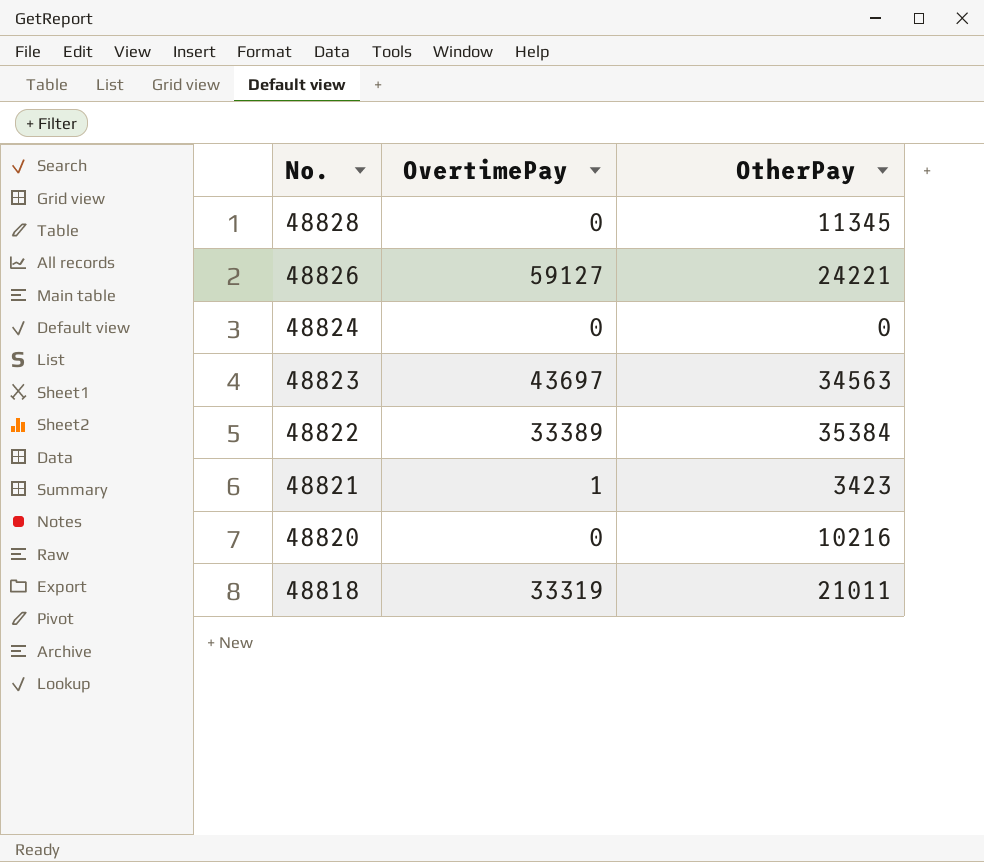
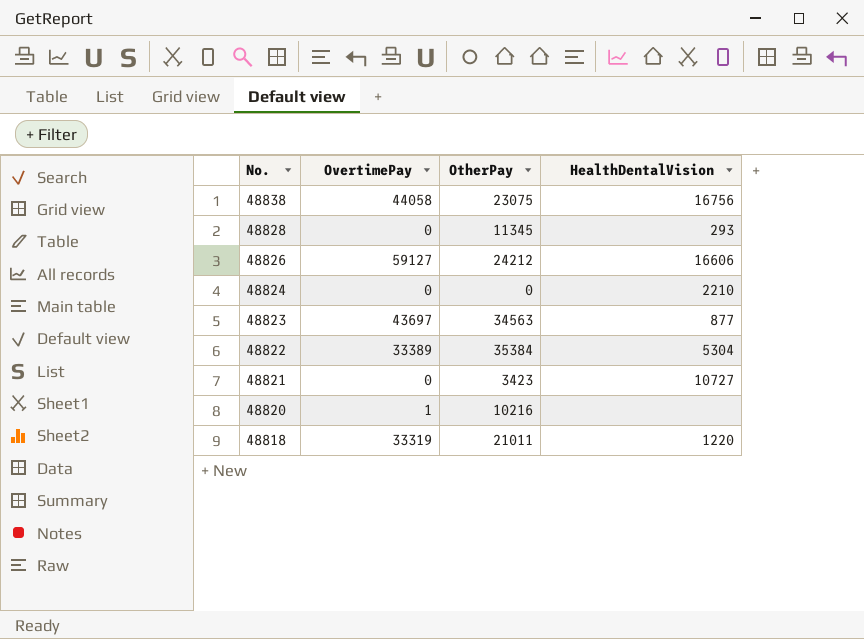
column HealthDentalVision | position: none -> 4
row 48838: none -> 44058 | 23075 | 16756
48826 | OtherPay: 24221 -> 24212
48821 | OvertimePay: 1 -> 0
48820 | OvertimePay: 0 -> 1

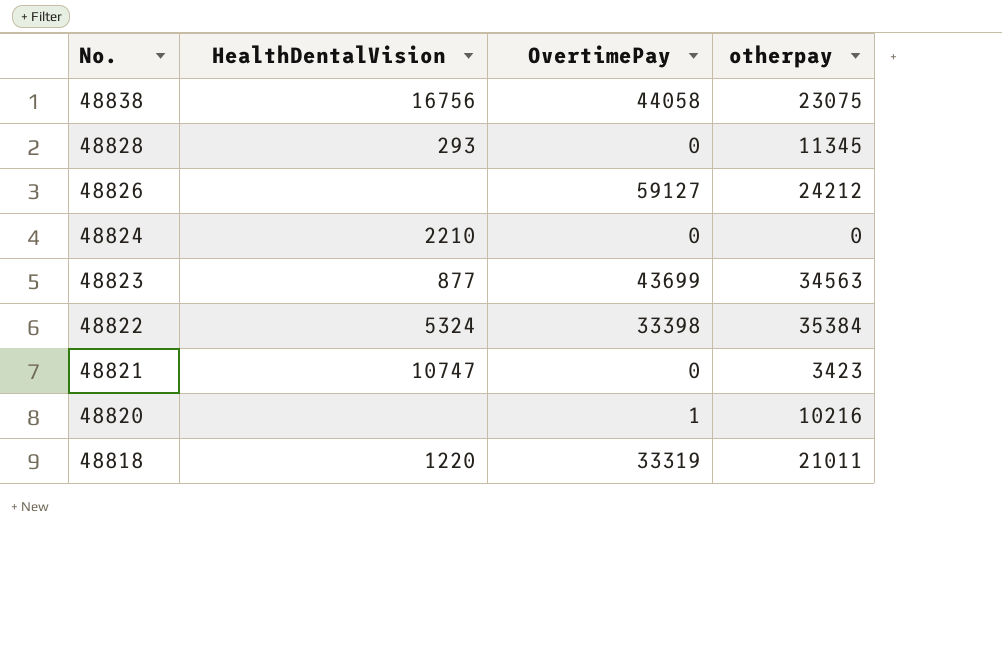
column HealthDentalVision | position: 4 -> 2
column name: OtherPay -> otherpay
48826 | HealthDentalVision: 16606 -> none
48823 | OvertimePay: 43697 -> 43699
48822 | HealthDentalVision: 5304 -> 5324
48822 | OvertimePay: 33389 -> 33398
48821 | HealthDentalVision: 10727 -> 10747

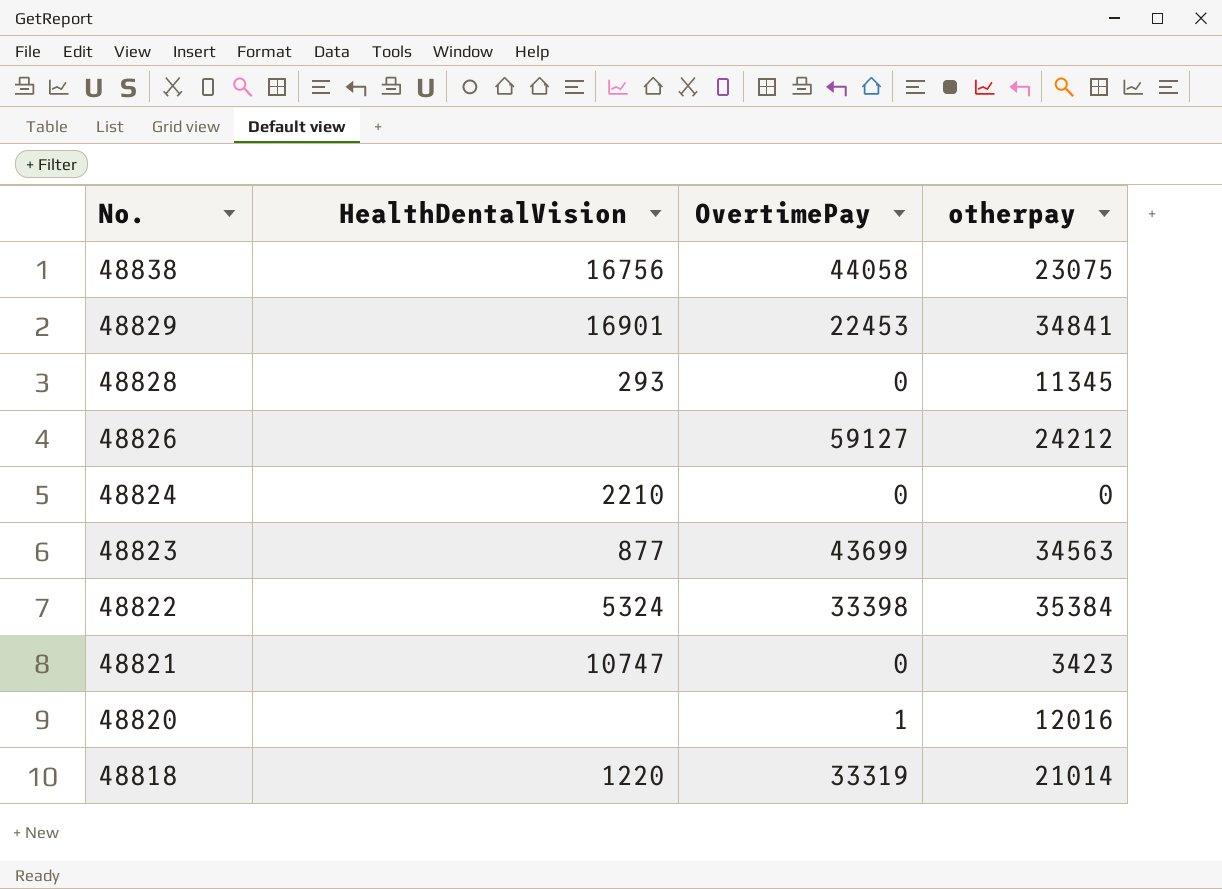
row 48829: none -> 16901 | 22453 | 34841
48820 | otherpay: 10216 -> 12016
48818 | otherpay: 21011 -> 21014

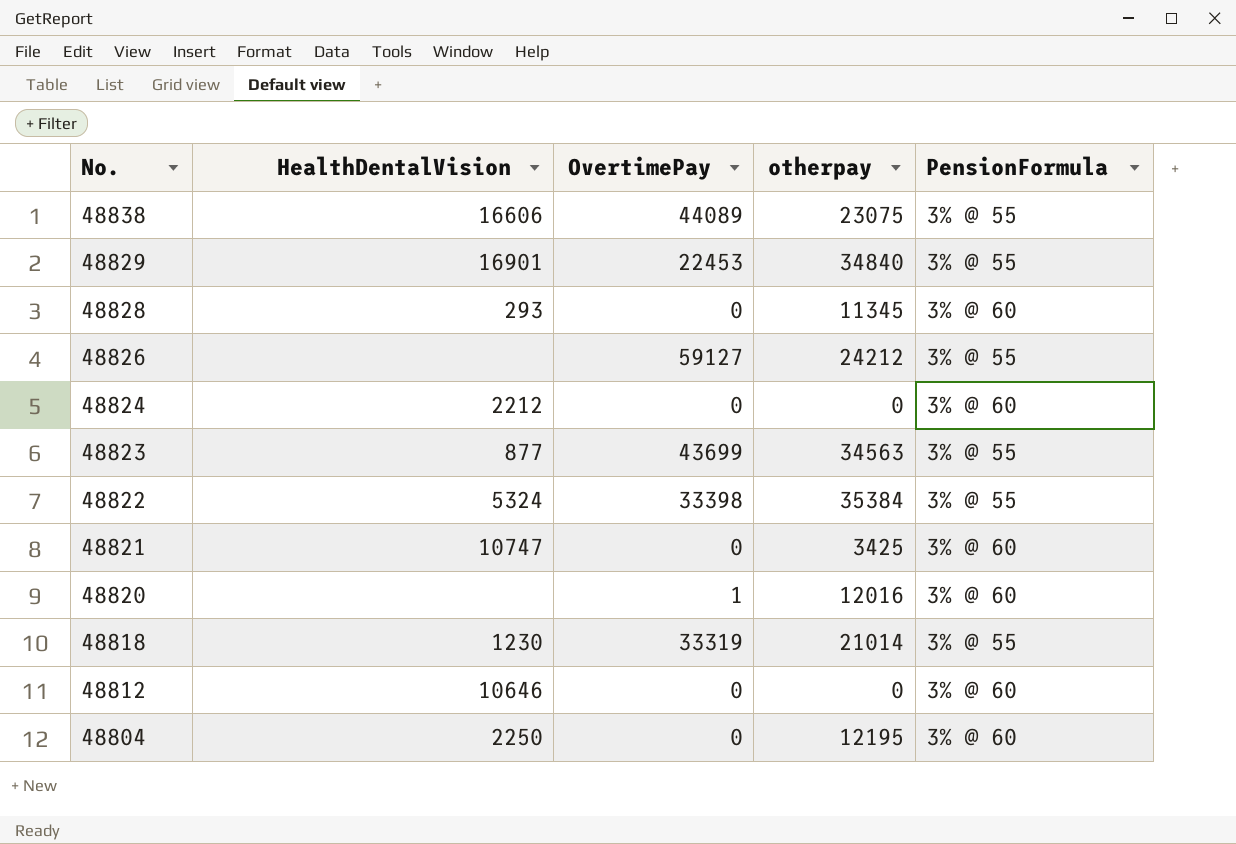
column PensionFormula | position: none -> 5
48838 | HealthDentalVision: 16756 -> 16606
48838 | OvertimePay: 44058 -> 44089
48829 | otherpay: 34841 -> 34840
48824 | HealthDentalVision: 2210 -> 2212
48821 | otherpay: 3423 -> 3425
48818 | HealthDentalVision: 1220 -> 1230
row 48812: none -> 10646 | 0 | 0 | 3% @ 60
row 48804: none -> 2250 | 0 | 12195 | 3% @ 60

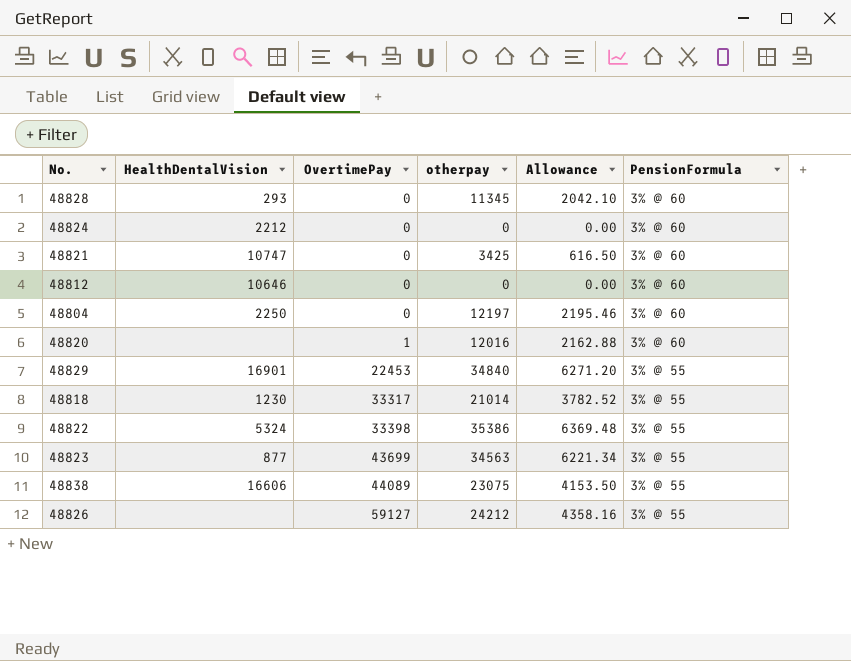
row order: No. descending -> OvertimePay ascending
column Allowance | formula: none -> [otherpay] * 0.18
48804 | otherpay: 12195 -> 12197
48818 | OvertimePay: 33319 -> 33317
48822 | otherpay: 35384 -> 35386

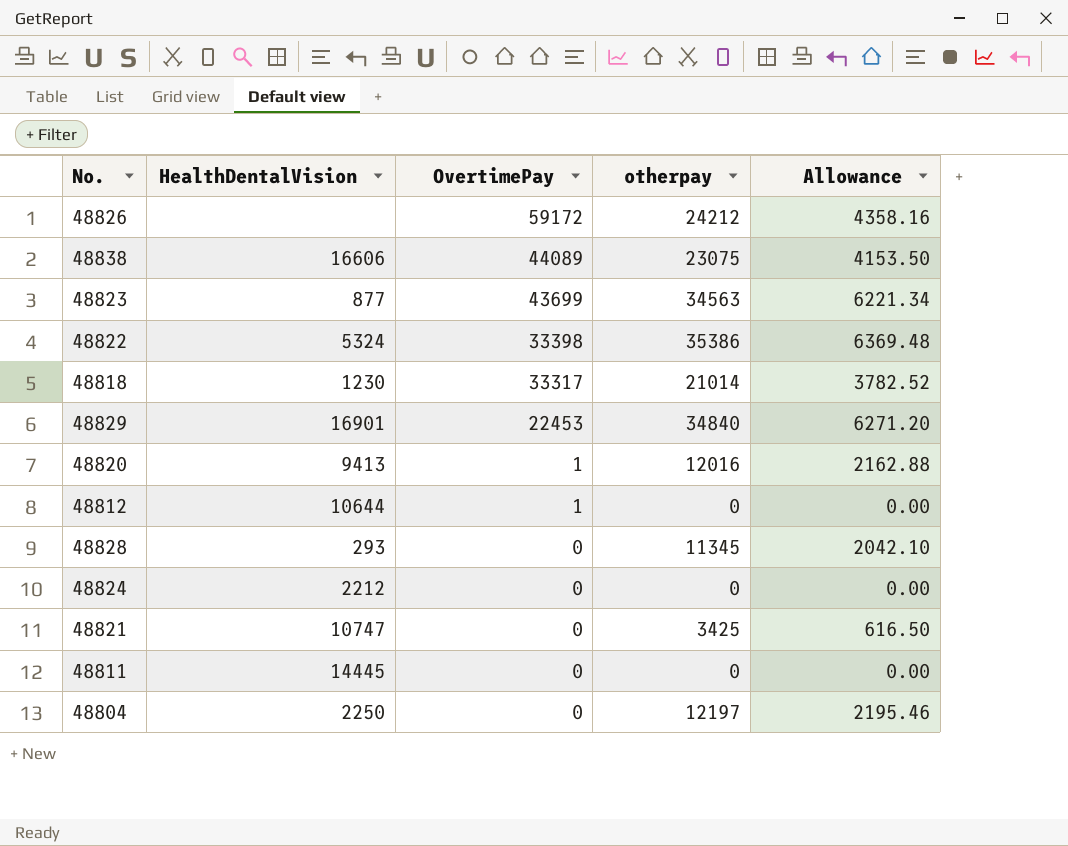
row order: OvertimePay ascending -> OvertimePay descending
column PensionFormula | position: 6 -> none
48826 | OvertimePay: 59127 -> 59172
48820 | HealthDentalVision: none -> 9413
48812 | HealthDentalVision: 10646 -> 10644
48812 | OvertimePay: 0 -> 1
row 48811: none -> 14445 | 0 | 0 | 0.00

